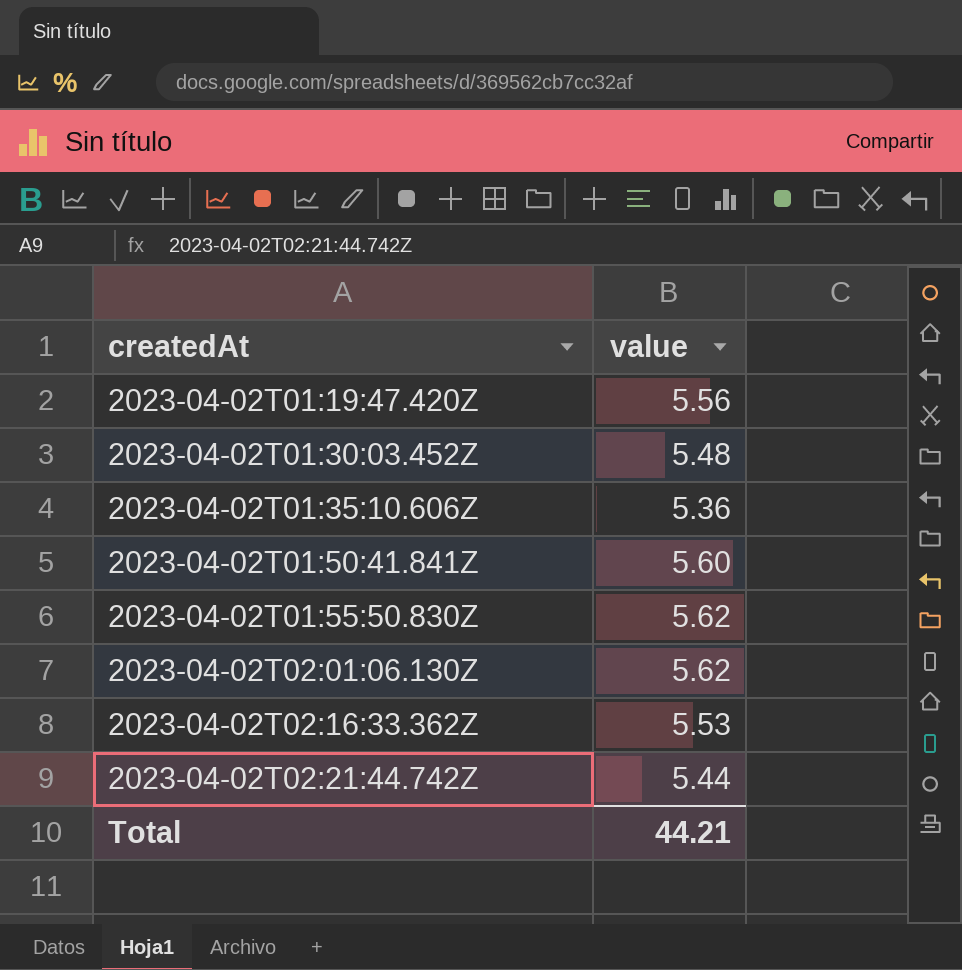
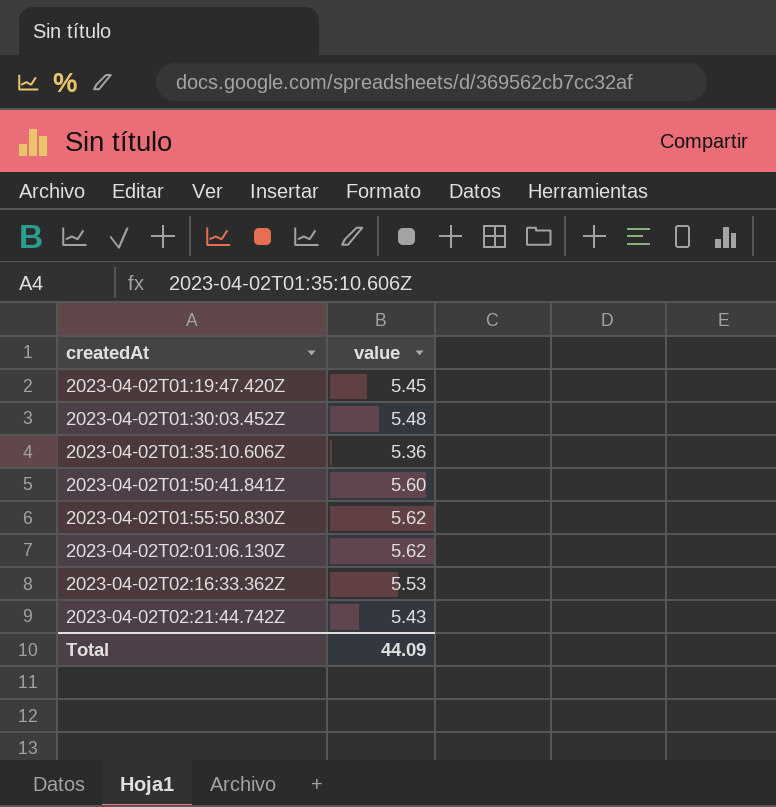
2023-04-02T01:19:47.420Z | value: 5.56 -> 5.45
2023-04-02T02:21:44.742Z | value: 5.44 -> 5.43
Total | value: 44.21 -> 44.09

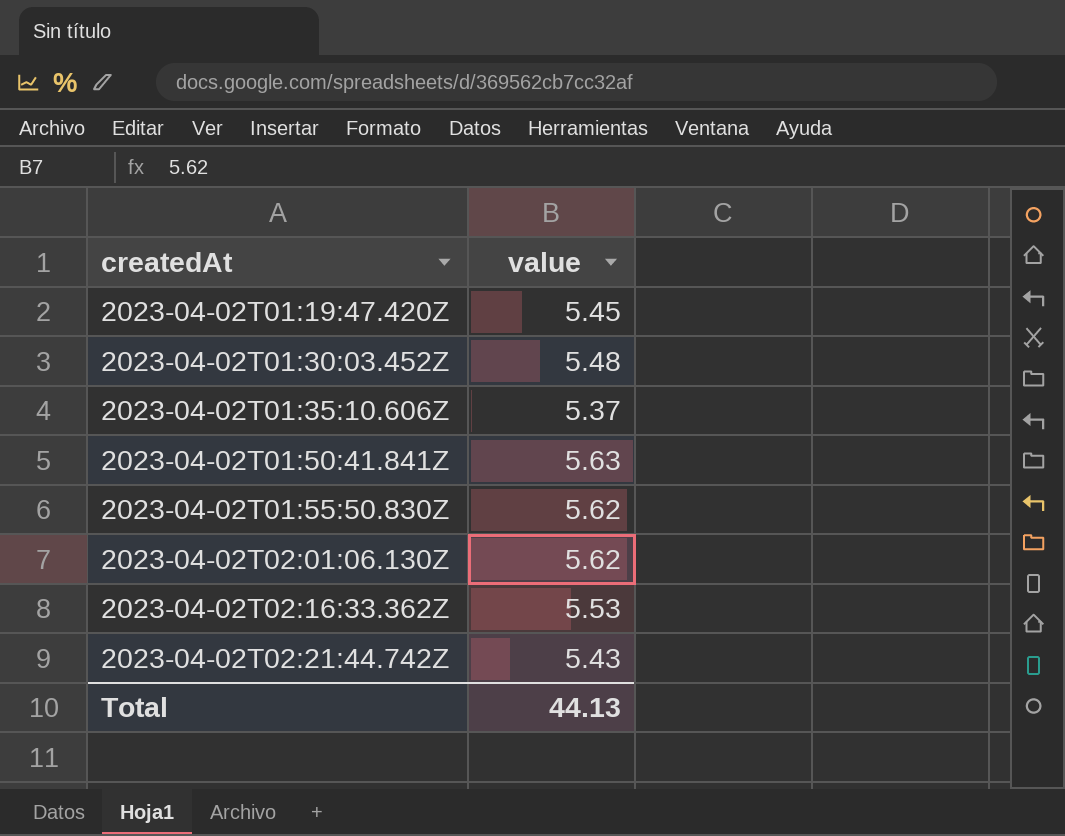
2023-04-02T01:35:10.606Z | value: 5.36 -> 5.37
2023-04-02T01:50:41.841Z | value: 5.60 -> 5.63
Total | value: 44.09 -> 44.13

